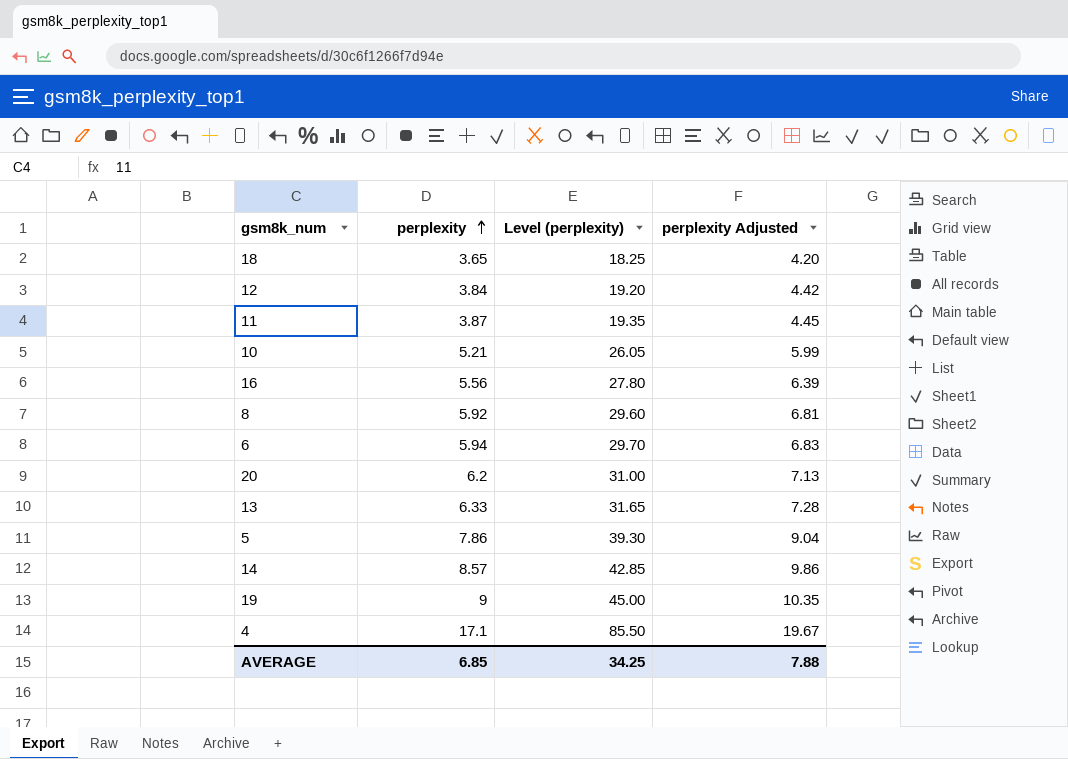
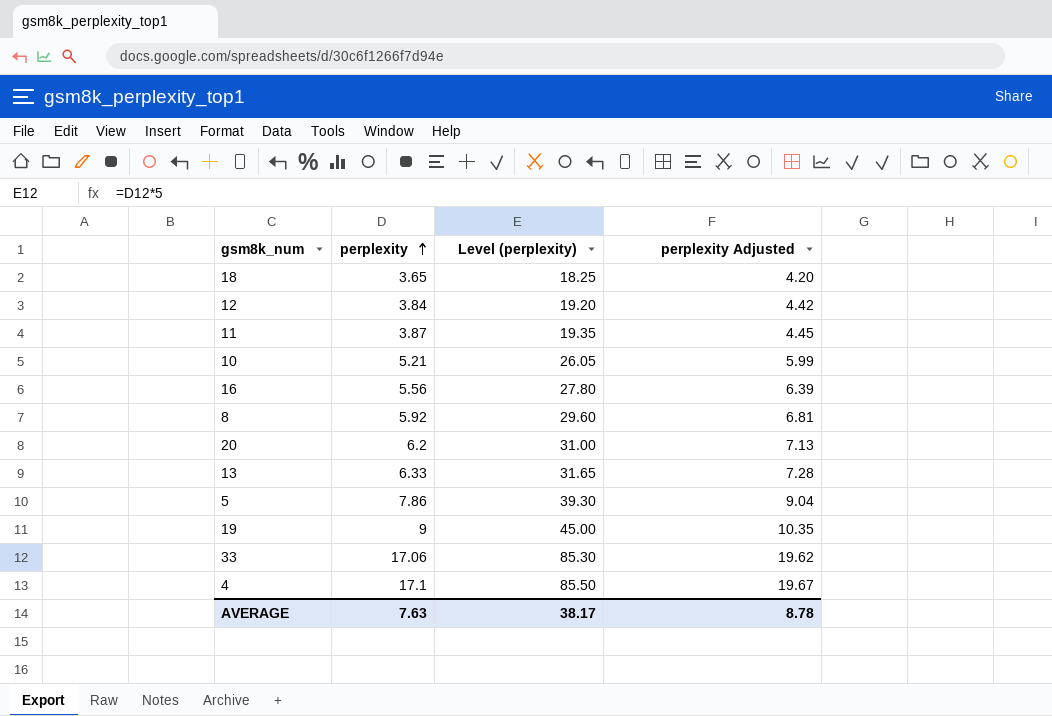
row 6: 5.94 | 29.70 | 6.83 -> none
row 14: 8.57 | 42.85 | 9.86 -> none
row 33: none -> 17.06 | 85.30 | 19.62
AVERAGE | perplexity: 6.85 -> 7.63
AVERAGE | Level (perplexity): 34.25 -> 38.17
AVERAGE | perplexity Adjusted: 7.88 -> 8.78

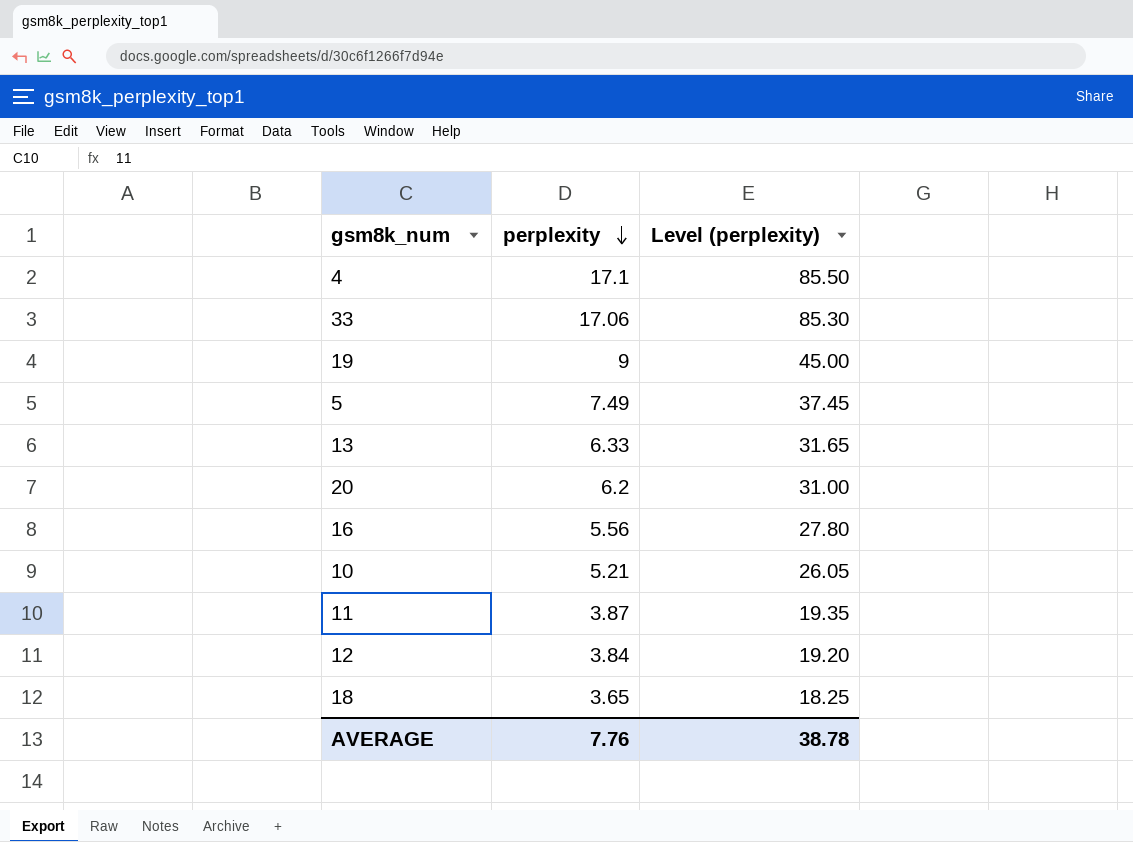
row order: perplexity ascending -> perplexity descending
column perplexity Adjusted | formula: [perplexity] * 1.15 -> none
row 8: 5.92 | 29.60 | 6.81 -> none
5 | perplexity: 7.86 -> 7.49
5 | Level (perplexity): 39.30 -> 37.45
AVERAGE | perplexity: 7.63 -> 7.76
AVERAGE | Level (perplexity): 38.17 -> 38.78

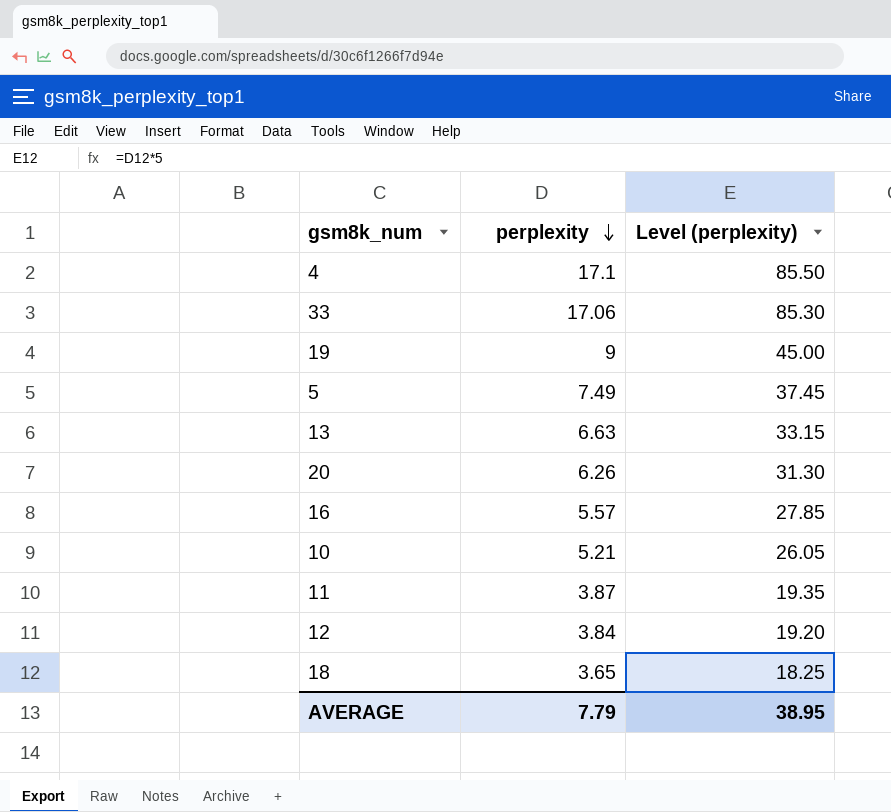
13 | perplexity: 6.33 -> 6.63
13 | Level (perplexity): 31.65 -> 33.15
20 | perplexity: 6.2 -> 6.26
20 | Level (perplexity): 31.00 -> 31.30
16 | perplexity: 5.56 -> 5.57
16 | Level (perplexity): 27.80 -> 27.85
AVERAGE | perplexity: 7.76 -> 7.79
AVERAGE | Level (perplexity): 38.78 -> 38.95

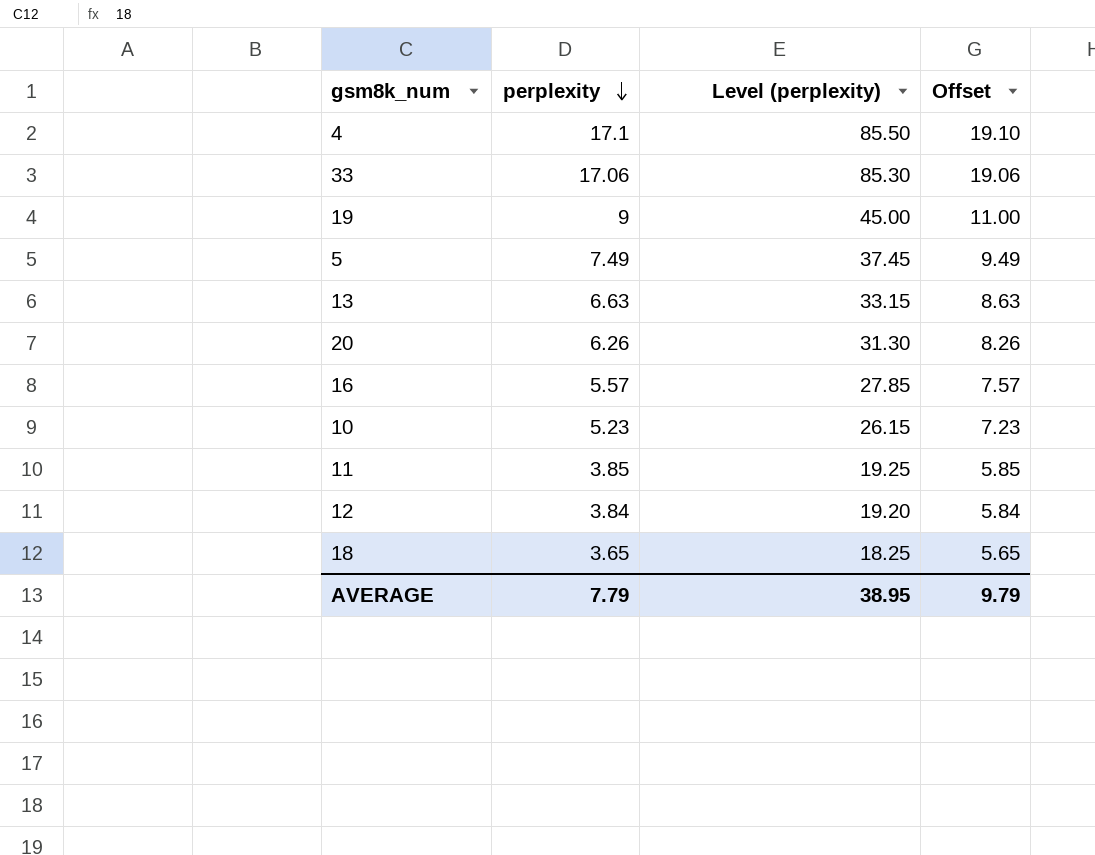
column Offset | formula: none -> [perplexity] + 2
10 | perplexity: 5.21 -> 5.23
10 | Level (perplexity): 26.05 -> 26.15
11 | perplexity: 3.87 -> 3.85
11 | Level (perplexity): 19.35 -> 19.25

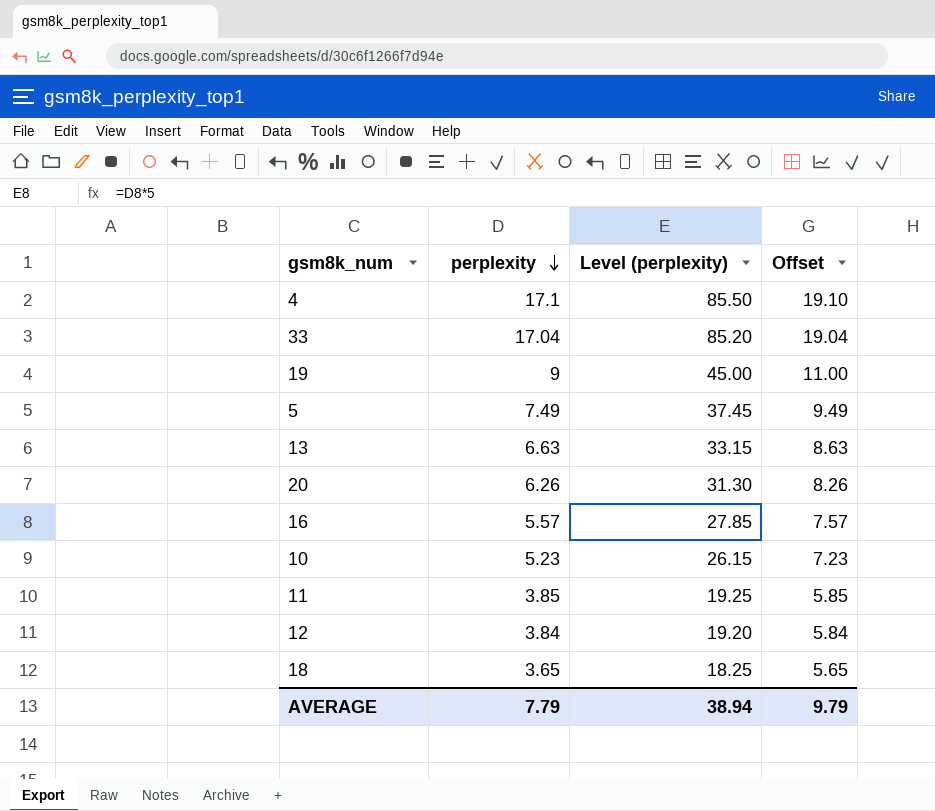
33 | perplexity: 17.06 -> 17.04
33 | Level (perplexity): 85.30 -> 85.20
33 | Offset: 19.06 -> 19.04
AVERAGE | Level (perplexity): 38.95 -> 38.94

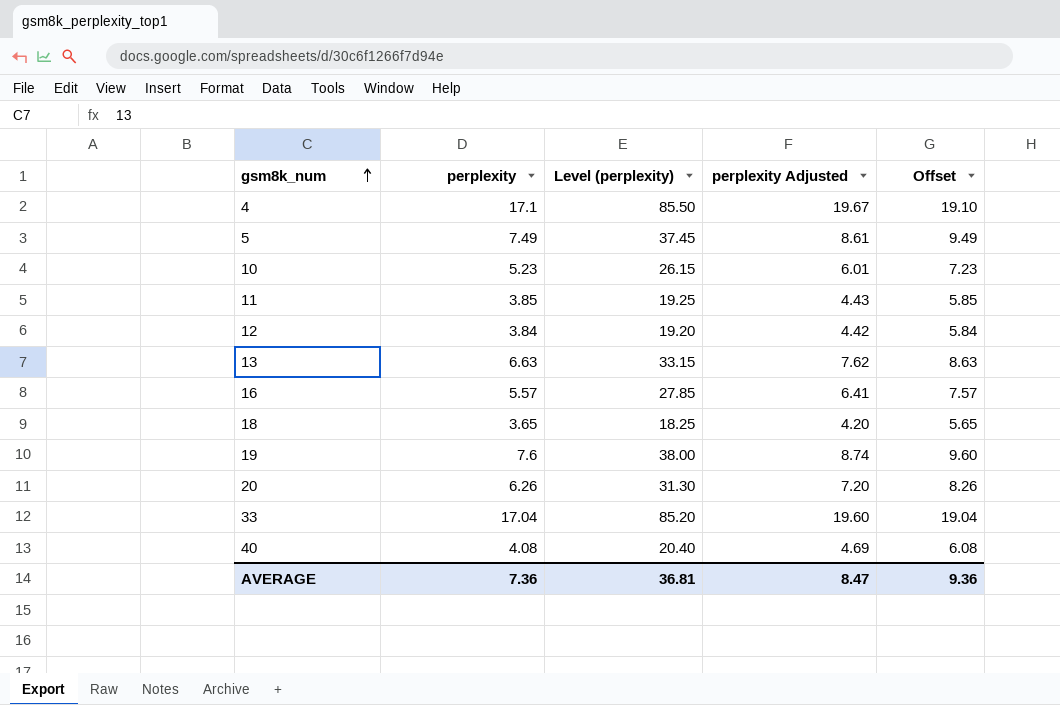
row order: perplexity descending -> gsm8k_num ascending
column perplexity Adjusted | formula: none -> [perplexity] * 1.15
19 | perplexity: 9 -> 7.6
19 | Level (perplexity): 45.00 -> 38.00
19 | Offset: 11.00 -> 9.60
row 40: none -> 4.08 | 20.40 | 4.69 | 6.08
AVERAGE | perplexity: 7.79 -> 7.36
AVERAGE | Level (perplexity): 38.94 -> 36.81
AVERAGE | Offset: 9.79 -> 9.36

